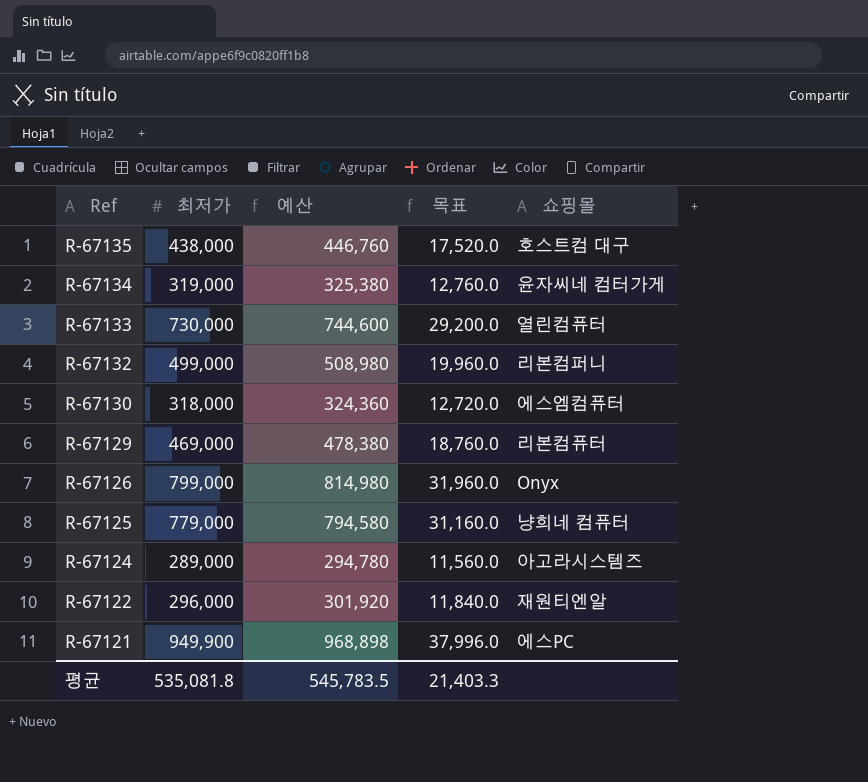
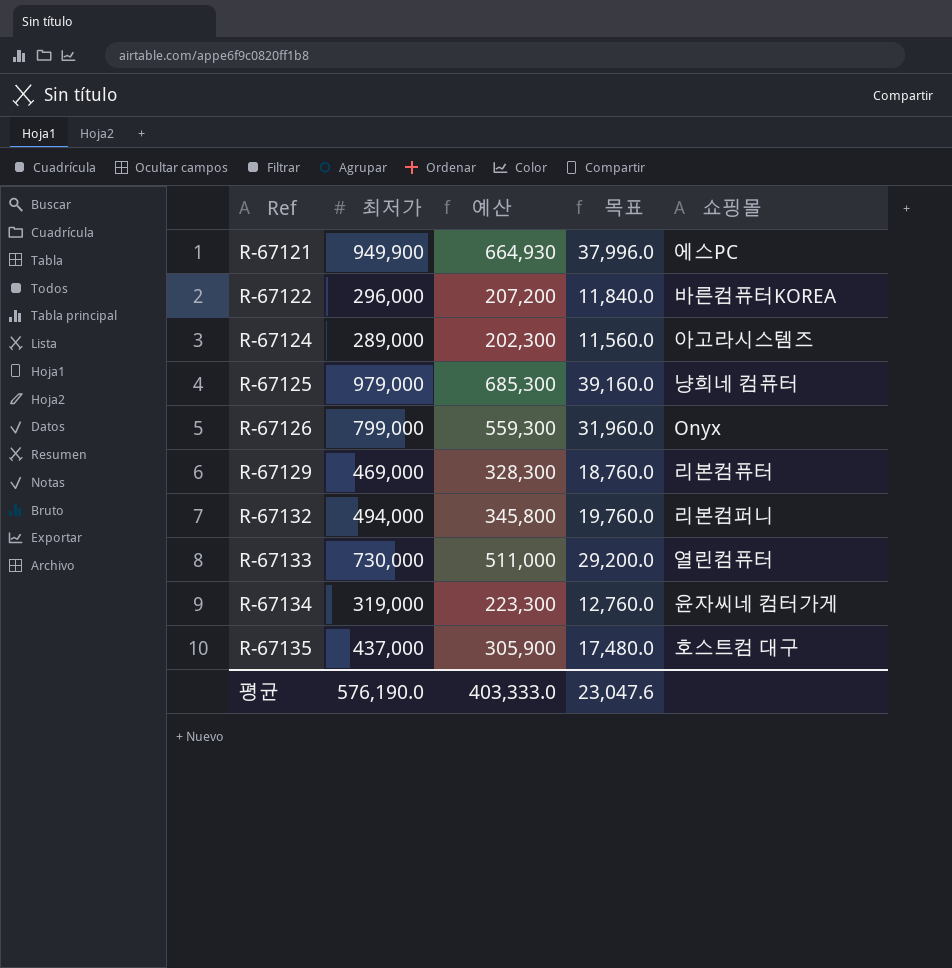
row order: Ref descending -> Ref ascending
column 예산 | formula: [최저가] * 1.02 -> [최저가] * 0.7
row R-67130: 318,000 | 324,360 | 12,720.0 | 에스엠컴퓨터 -> none
R-67122 | 쇼핑몰: 재원티엔알 -> 바른컴퓨터KOREA
R-67125 | 최저가: 779,000 -> 979,000
R-67125 | 목표: 31,160.0 -> 39,160.0
R-67132 | 최저가: 499,000 -> 494,000
R-67132 | 목표: 19,960.0 -> 19,760.0
R-67135 | 최저가: 438,000 -> 437,000
R-67135 | 목표: 17,520.0 -> 17,480.0
평균 | 최저가: 535,081.8 -> 576,190.0
평균 | 예산: 545,783.5 -> 403,333.0
평균 | 목표: 21,403.3 -> 23,047.6

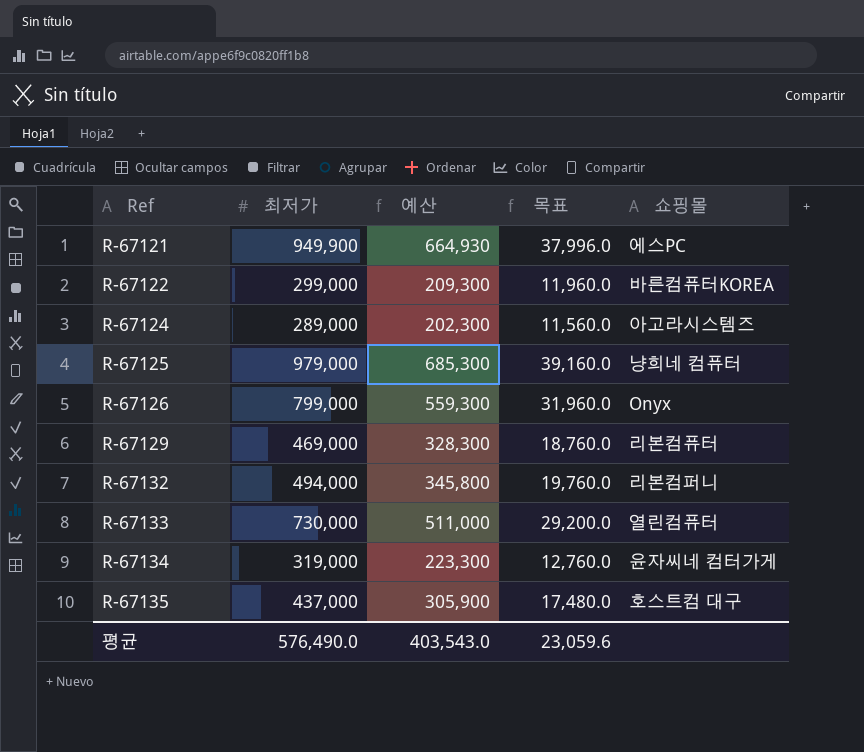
R-67122 | 최저가: 296,000 -> 299,000
R-67122 | 예산: 207,200 -> 209,300
R-67122 | 목표: 11,840.0 -> 11,960.0
평균 | 최저가: 576,190.0 -> 576,490.0
평균 | 예산: 403,333.0 -> 403,543.0
평균 | 목표: 23,047.6 -> 23,059.6

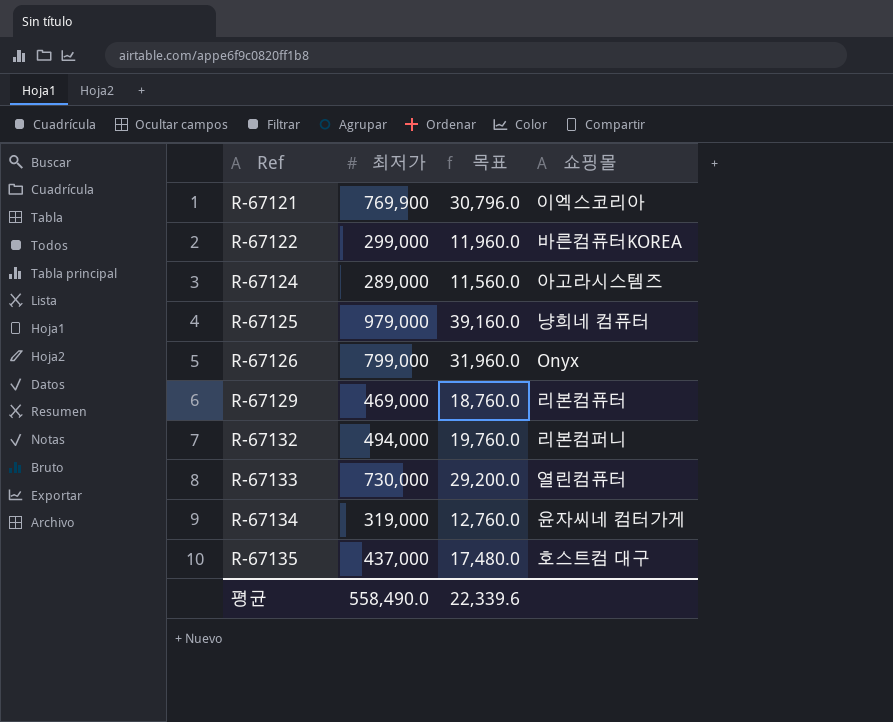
column 예산 | formula: [최저가] * 0.7 -> none
R-67121 | 최저가: 949,900 -> 769,900
R-67121 | 목표: 37,996.0 -> 30,796.0
R-67121 | 쇼핑몰: 에스PC -> 이엑스코리아
평균 | 최저가: 576,490.0 -> 558,490.0
평균 | 목표: 23,059.6 -> 22,339.6

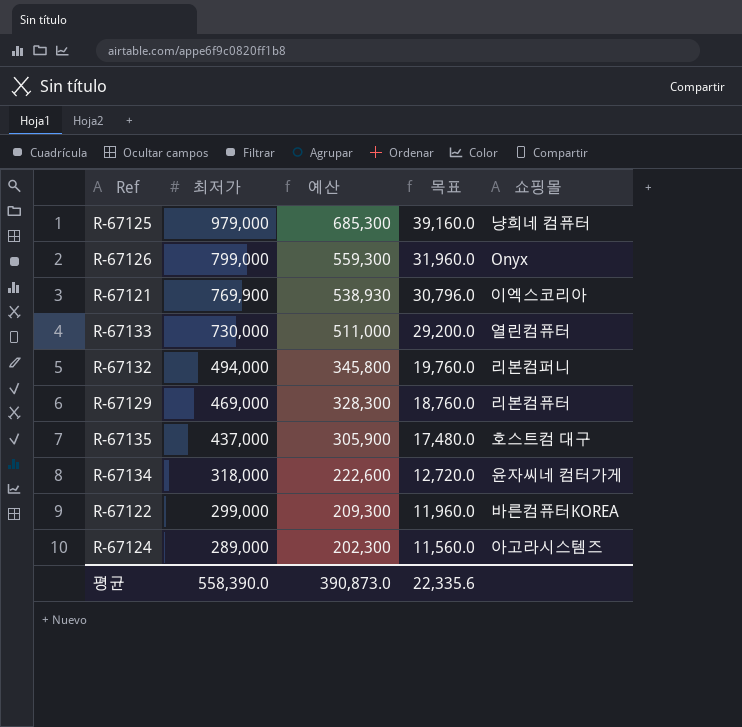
row order: Ref ascending -> 최저가 descending
column 예산 | formula: none -> [최저가] * 0.7
R-67134 | 최저가: 319,000 -> 318,000
R-67134 | 목표: 12,760.0 -> 12,720.0
평균 | 최저가: 558,490.0 -> 558,390.0
평균 | 목표: 22,339.6 -> 22,335.6

